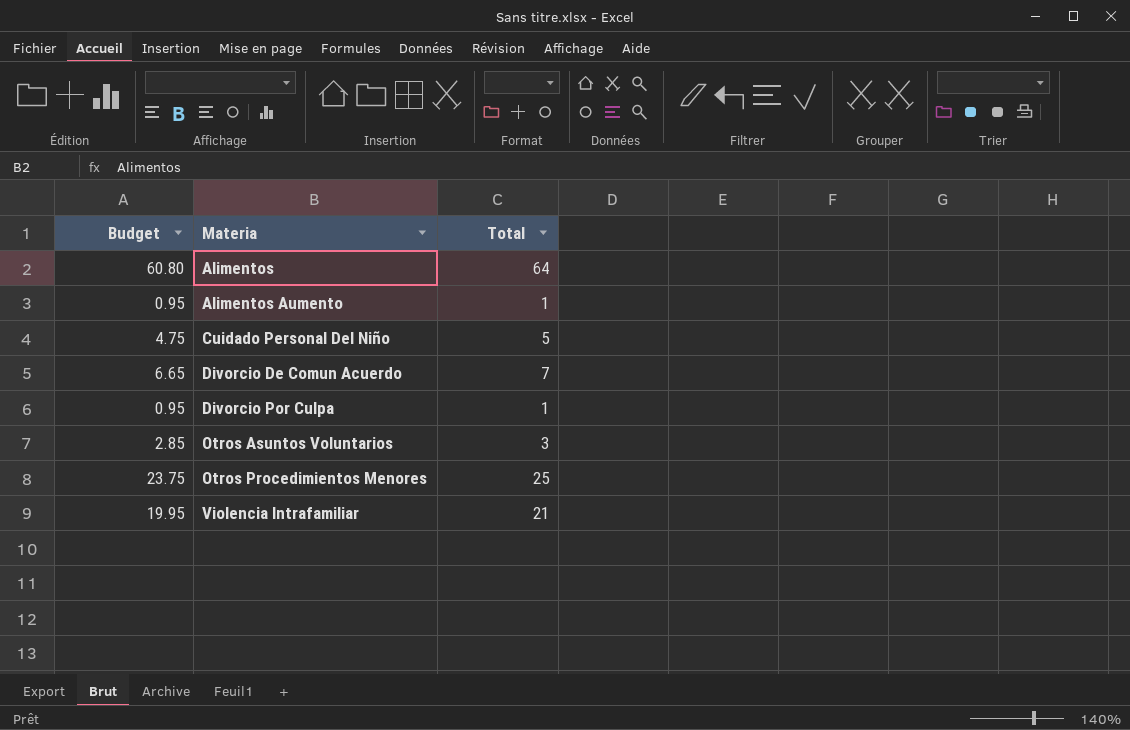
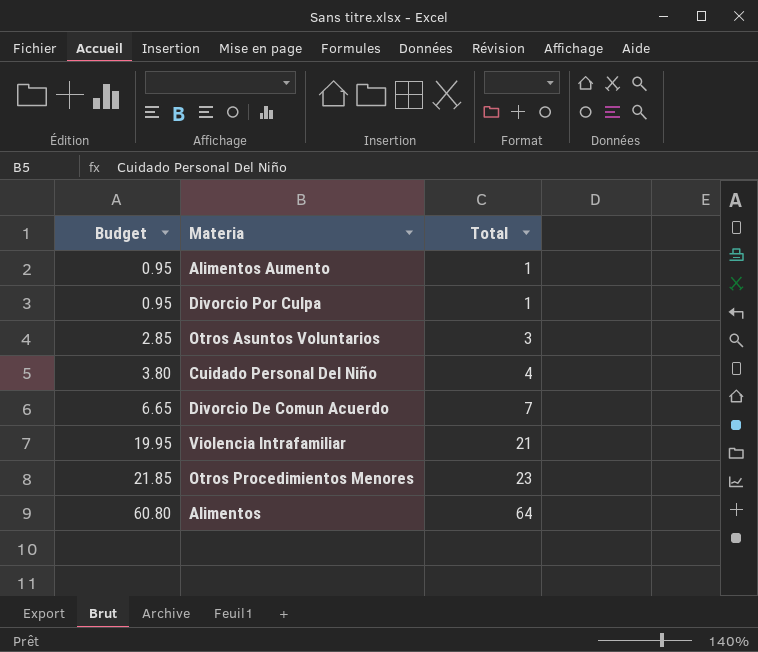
row order: Materia ascending -> Budget ascending
Cuidado Personal Del Niño | Budget: 4.75 -> 3.80
Cuidado Personal Del Niño | Total: 5 -> 4
Otros Procedimientos Menores | Budget: 23.75 -> 21.85
Otros Procedimientos Menores | Total: 25 -> 23

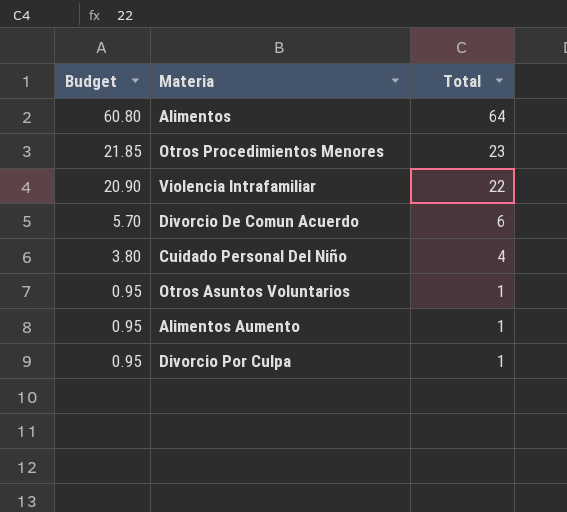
row order: Budget ascending -> Budget descending
Violencia Intrafamiliar | Budget: 19.95 -> 20.90
Violencia Intrafamiliar | Total: 21 -> 22
Divorcio De Comun Acuerdo | Budget: 6.65 -> 5.70
Divorcio De Comun Acuerdo | Total: 7 -> 6
Otros Asuntos Voluntarios | Budget: 2.85 -> 0.95
Otros Asuntos Voluntarios | Total: 3 -> 1

